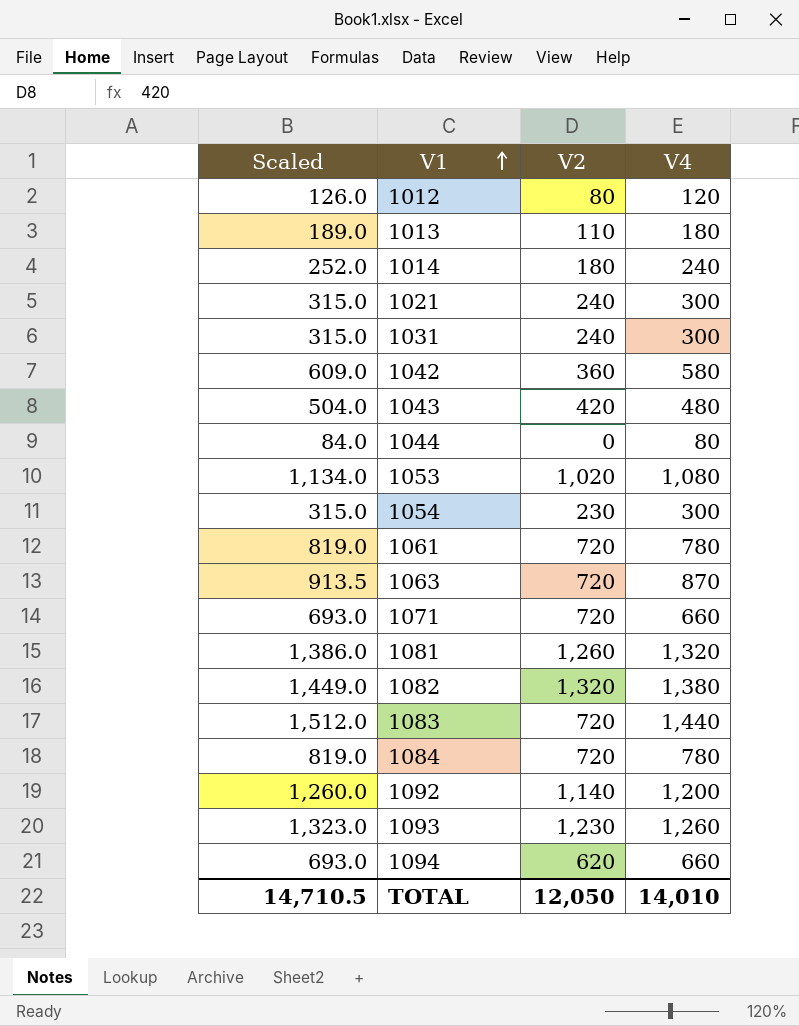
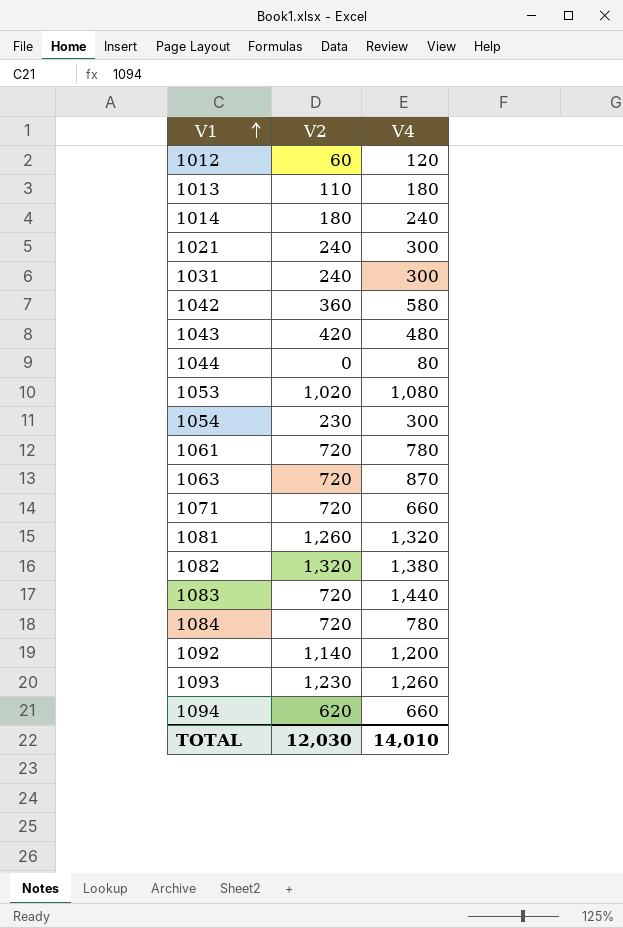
column Scaled | formula: [V4] * 1.05 -> none
1012 | V2: 80 -> 60
TOTAL | V2: 12,050 -> 12,030

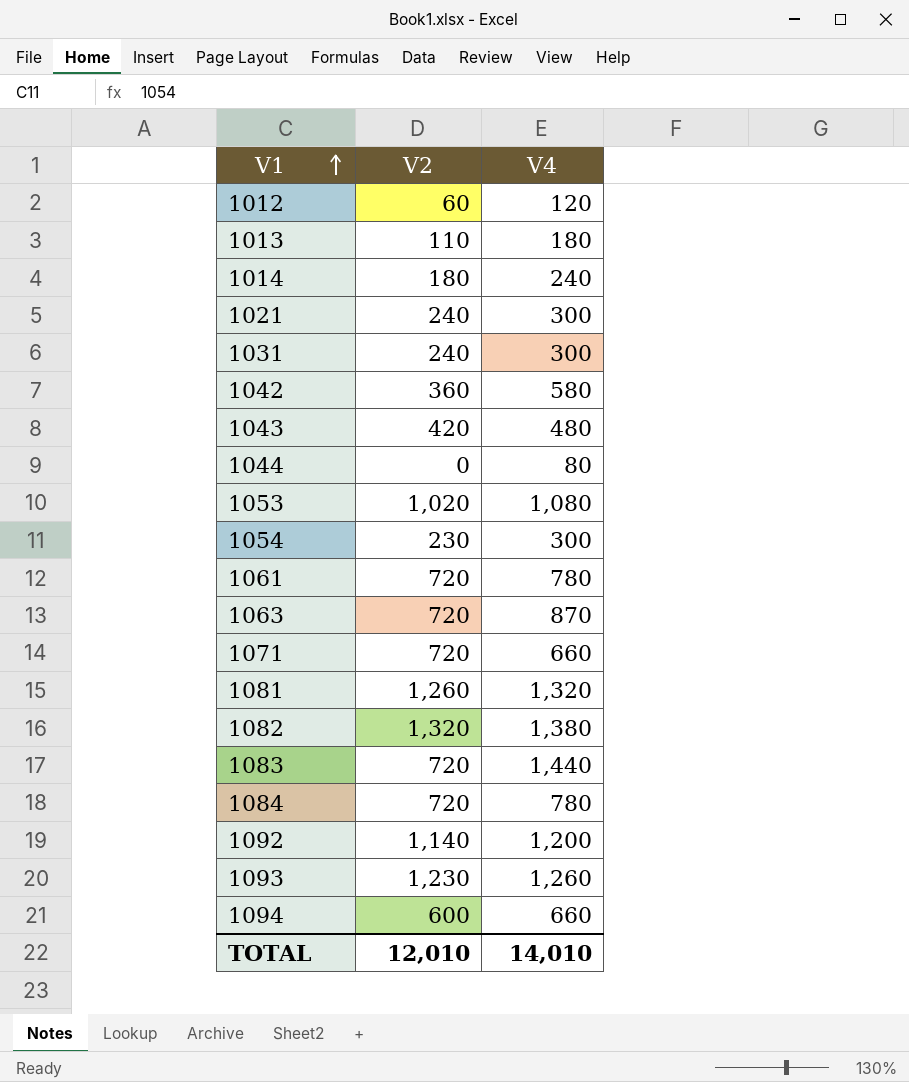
1094 | V2: 620 -> 600
TOTAL | V2: 12,030 -> 12,010

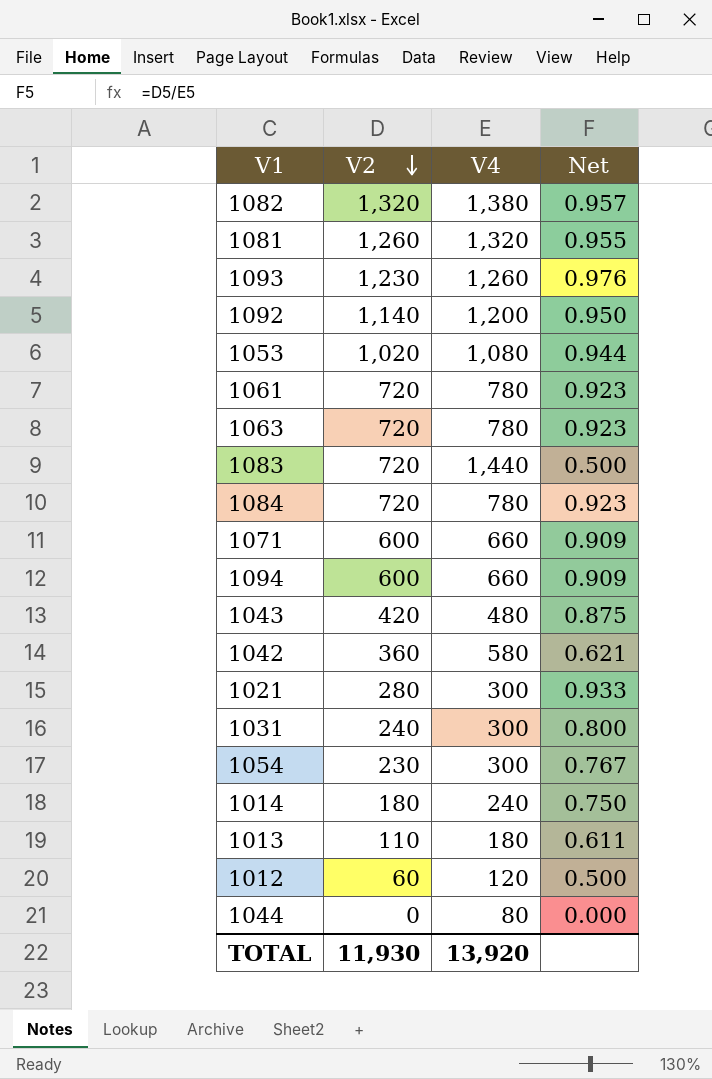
row order: V1 ascending -> V2 descending
column Net | formula: none -> [V2] / [V4]
1063 | V4: 870 -> 780
1071 | V2: 720 -> 600
1021 | V2: 240 -> 280
TOTAL | V2: 12,010 -> 11,930
TOTAL | V4: 14,010 -> 13,920

